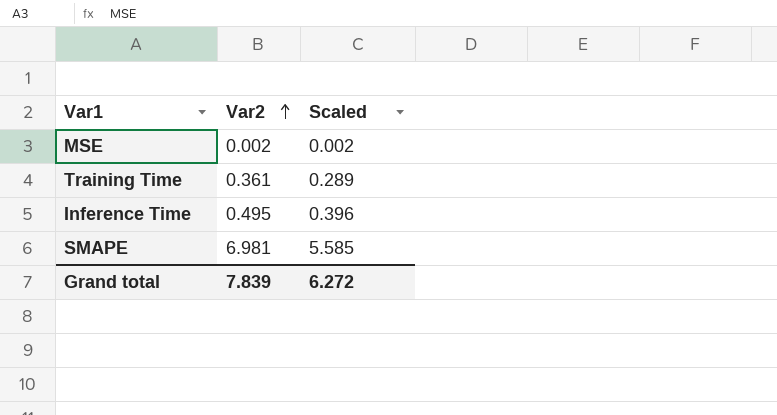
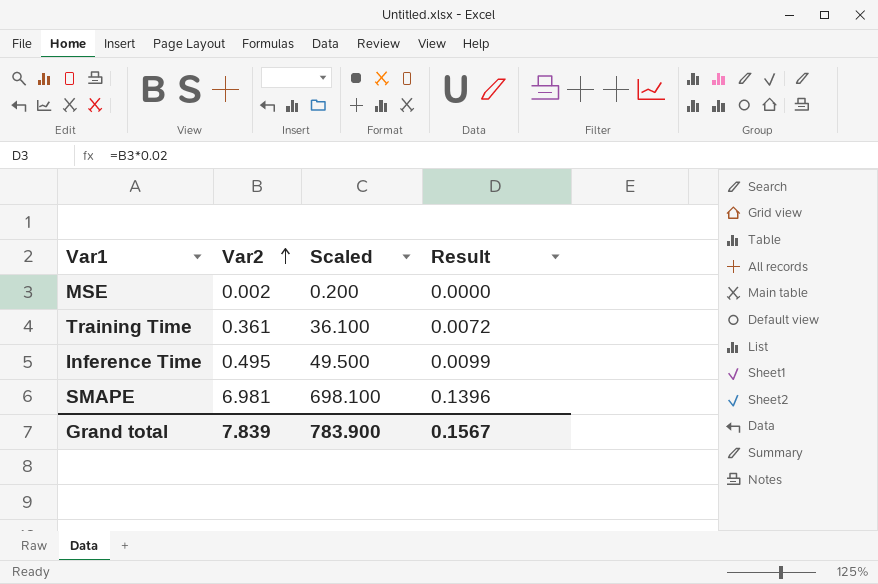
column Scaled | formula: [Var2] * 0.8 -> [Var2] * 100
column Result | formula: none -> [Var2] * 0.02
Grand total | Scaled: 6.272 -> 783.900

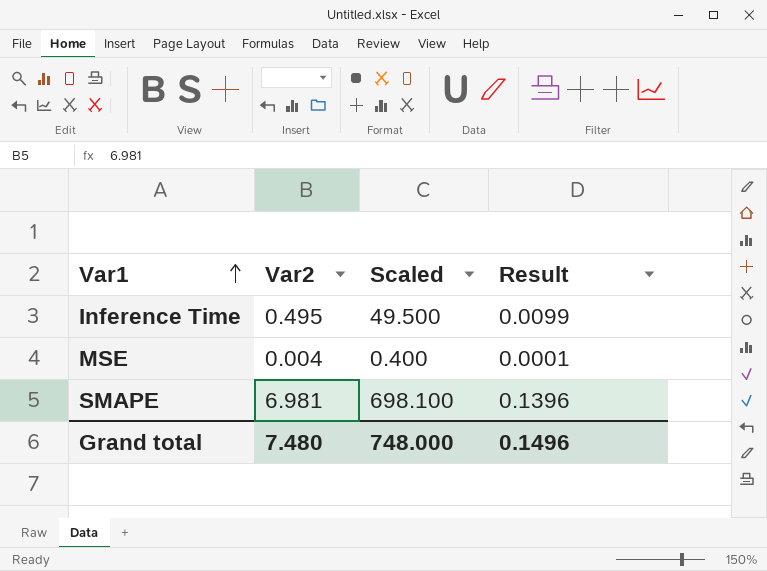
row order: Var2 ascending -> Var1 ascending
row Training Time: 0.361 | 36.100 | 0.0072 -> none
MSE | Var2: 0.002 -> 0.004
MSE | Scaled: 0.200 -> 0.400
MSE | Result: 0.0000 -> 0.0001
Grand total | Var2: 7.839 -> 7.480
Grand total | Scaled: 783.900 -> 748.000
Grand total | Result: 0.1567 -> 0.1496

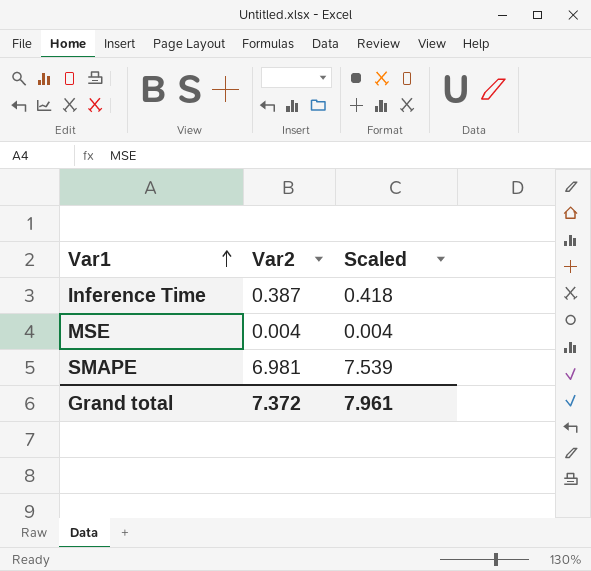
column Result | formula: [Var2] * 0.02 -> none
column Scaled | formula: [Var2] * 100 -> [Var2] * 1.08
Inference Time | Var2: 0.495 -> 0.387
Grand total | Var2: 7.480 -> 7.372
Grand total | Scaled: 748.000 -> 7.961

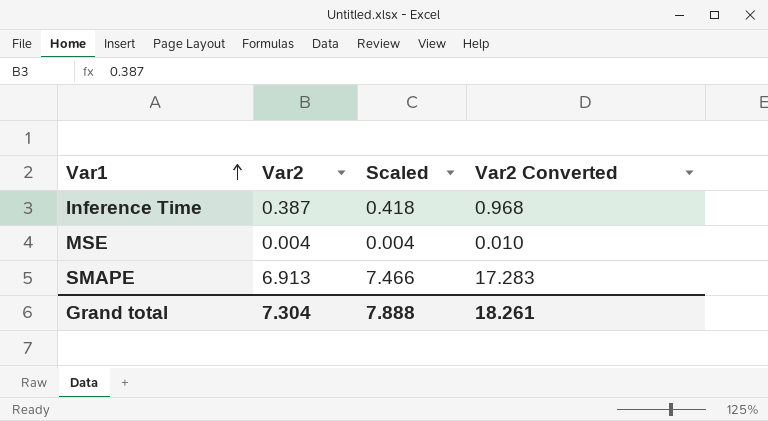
column Var2 Converted | formula: none -> [Var2] * 2.5
SMAPE | Var2: 6.981 -> 6.913
SMAPE | Scaled: 7.539 -> 7.466
Grand total | Var2: 7.372 -> 7.304
Grand total | Scaled: 7.961 -> 7.888

